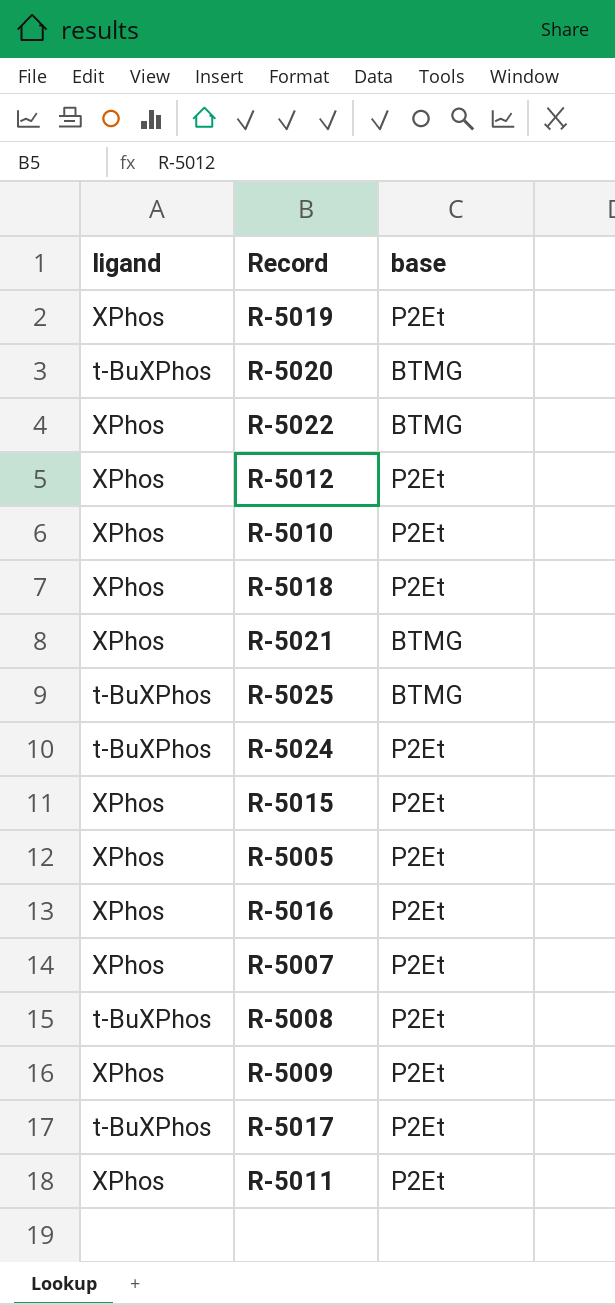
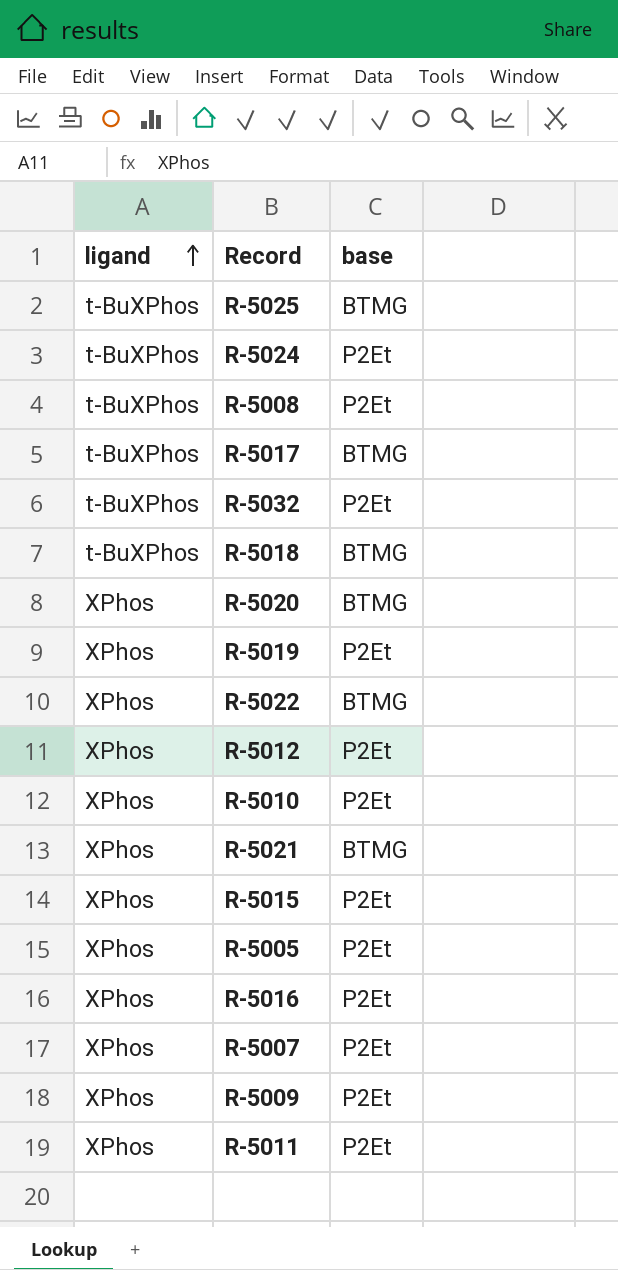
row order: none -> ligand ascending
R-5017 | base: P2Et -> BTMG
row R-5032: none -> t-BuXPhos | P2Et
R-5018 | ligand: XPhos -> t-BuXPhos
R-5018 | base: P2Et -> BTMG
R-5020 | ligand: t-BuXPhos -> XPhos

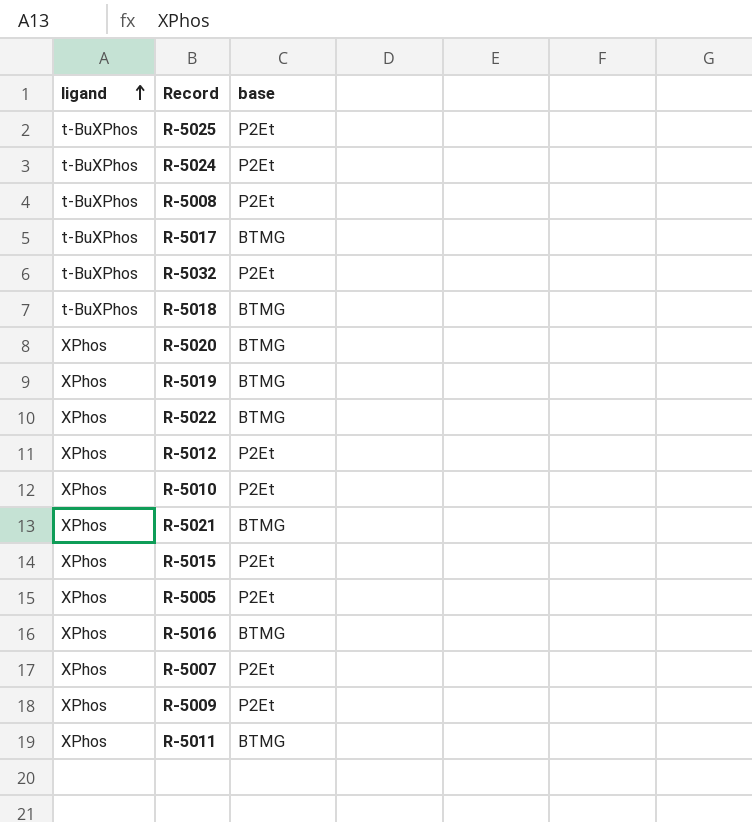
R-5025 | base: BTMG -> P2Et
R-5019 | base: P2Et -> BTMG
R-5016 | base: P2Et -> BTMG
R-5011 | base: P2Et -> BTMG

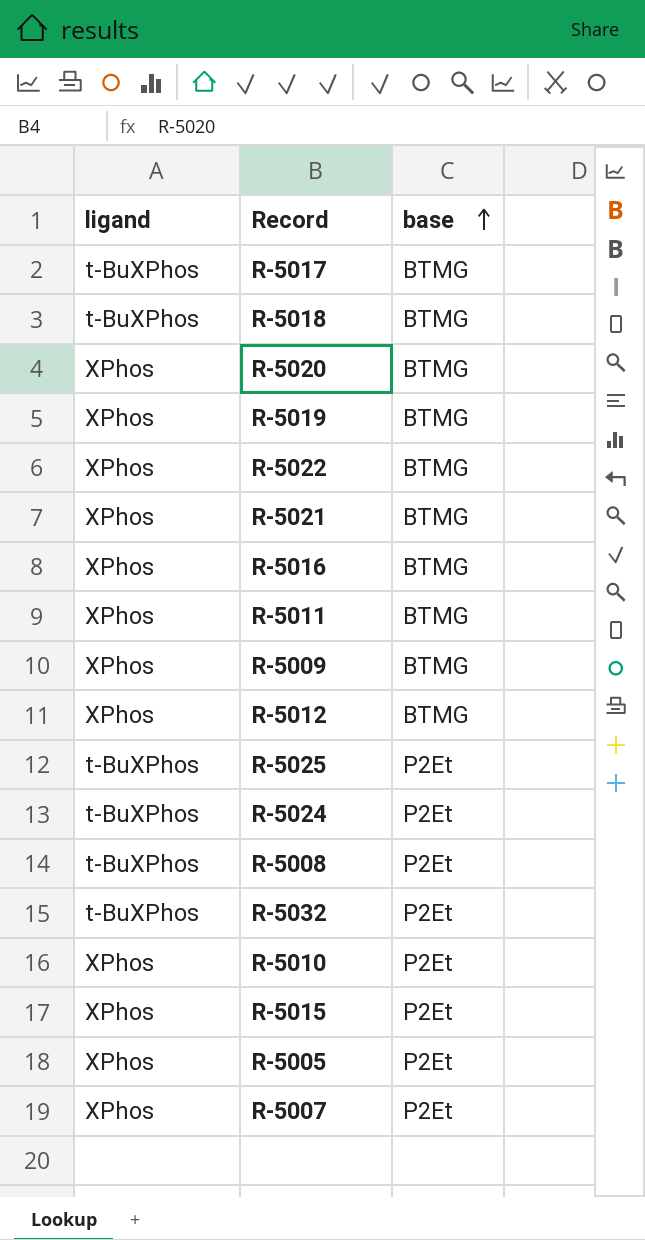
row order: ligand ascending -> base ascending
R-5009 | base: P2Et -> BTMG
R-5012 | base: P2Et -> BTMG

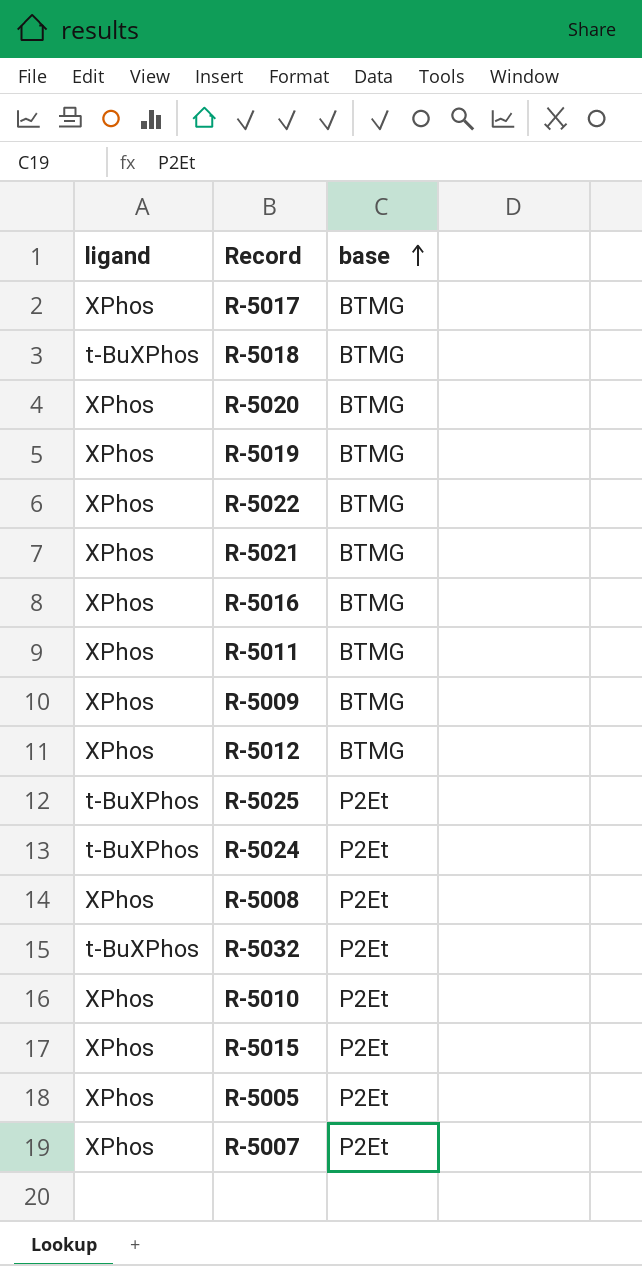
R-5017 | ligand: t-BuXPhos -> XPhos
R-5008 | ligand: t-BuXPhos -> XPhos

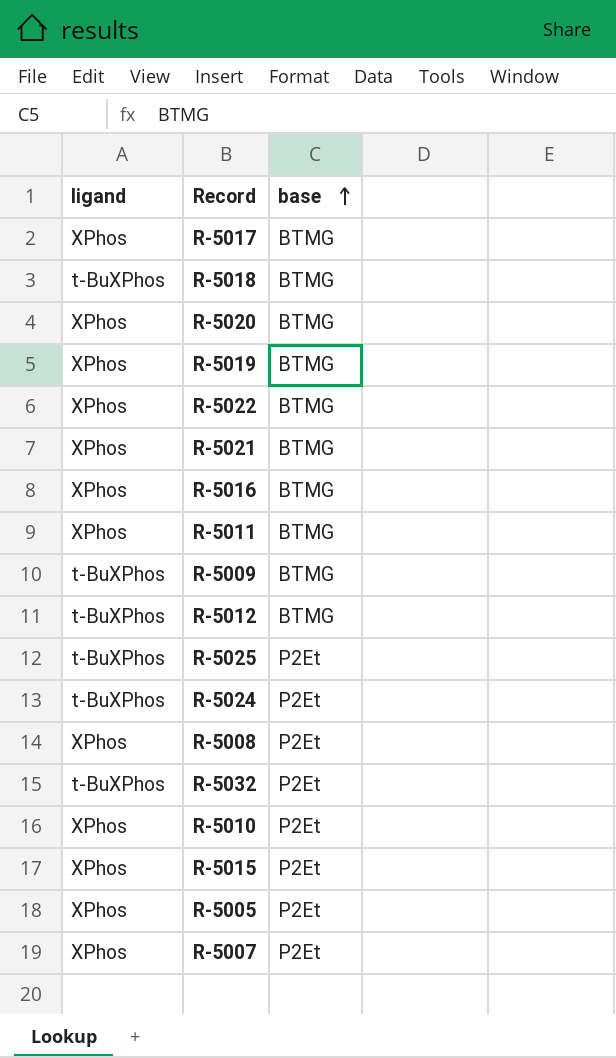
R-5009 | ligand: XPhos -> t-BuXPhos
R-5012 | ligand: XPhos -> t-BuXPhos

